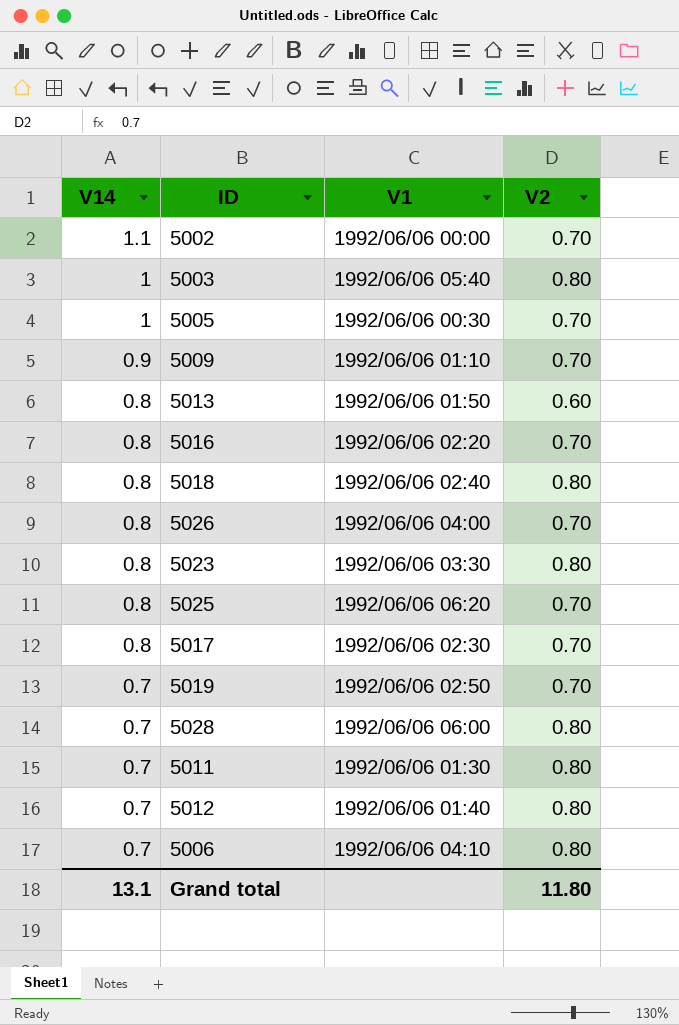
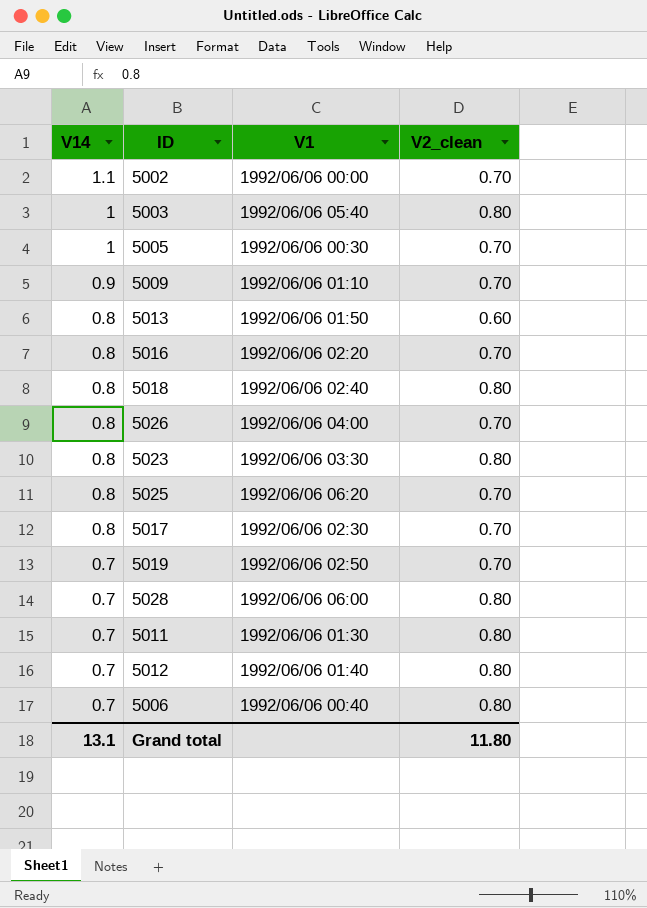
column name: V2 -> V2_clean
5006 | V1: 1992/06/06 04:10 -> 1992/06/06 00:40

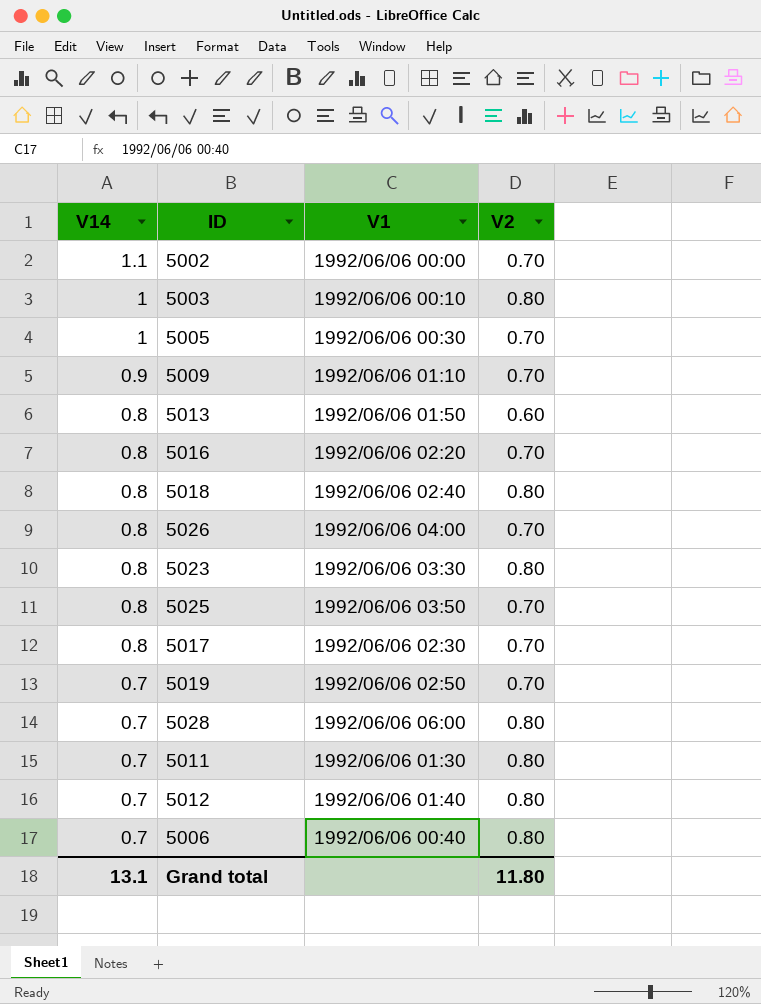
column name: V2_clean -> V2
5003 | V1: 1992/06/06 05:40 -> 1992/06/06 00:10
5025 | V1: 1992/06/06 06:20 -> 1992/06/06 03:50

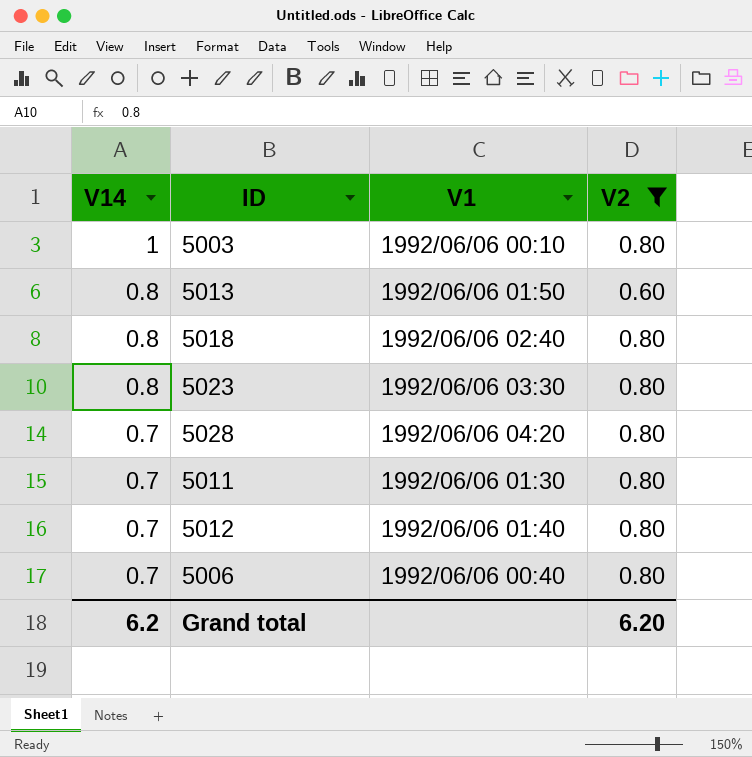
filter: none -> V2 != 0.70
5028 | V1: 1992/06/06 06:00 -> 1992/06/06 04:20
Grand total | V14: 13.1 -> 6.2
Grand total | V2: 11.80 -> 6.20

